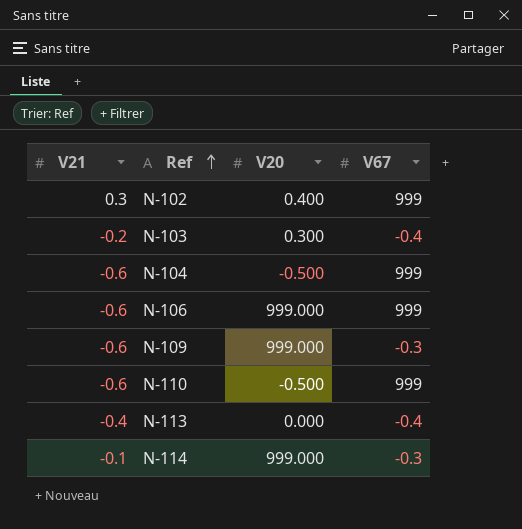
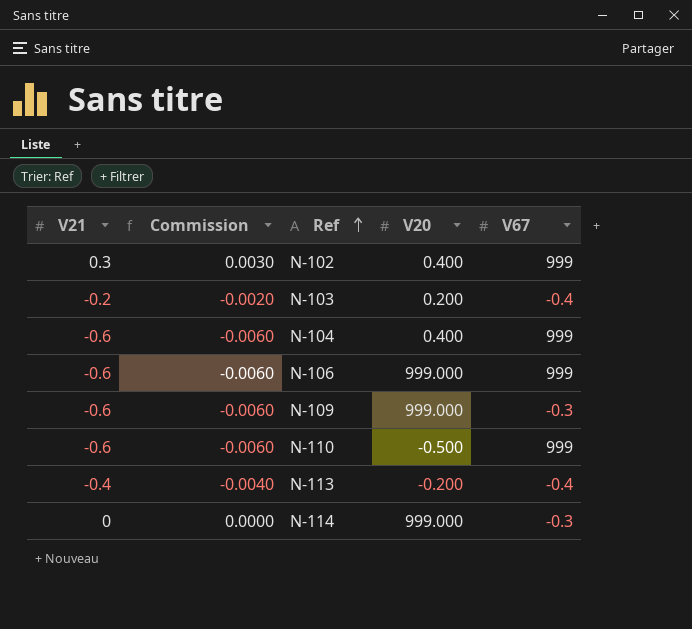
column Commission | formula: none -> [V21] * 0.01
N-103 | V20: 0.300 -> 0.200
N-104 | V20: -0.500 -> 0.400
N-113 | V20: 0.000 -> -0.200
N-114 | V21: -0.1 -> 0

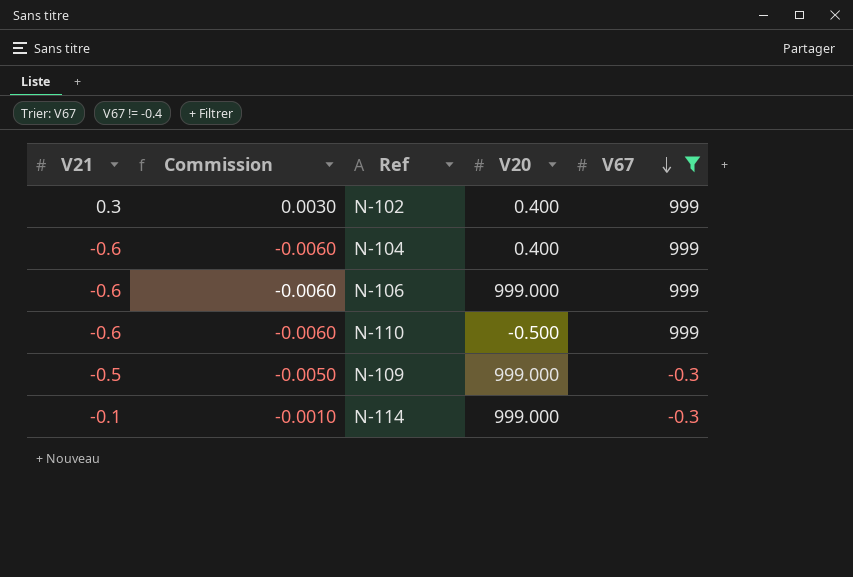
filter: none -> V67 != -0.4
row order: Ref ascending -> V67 descending
N-109 | V21: -0.6 -> -0.5
N-109 | Commission: -0.0060 -> -0.0050
N-114 | V21: 0 -> -0.1
N-114 | Commission: 0.0000 -> -0.0010

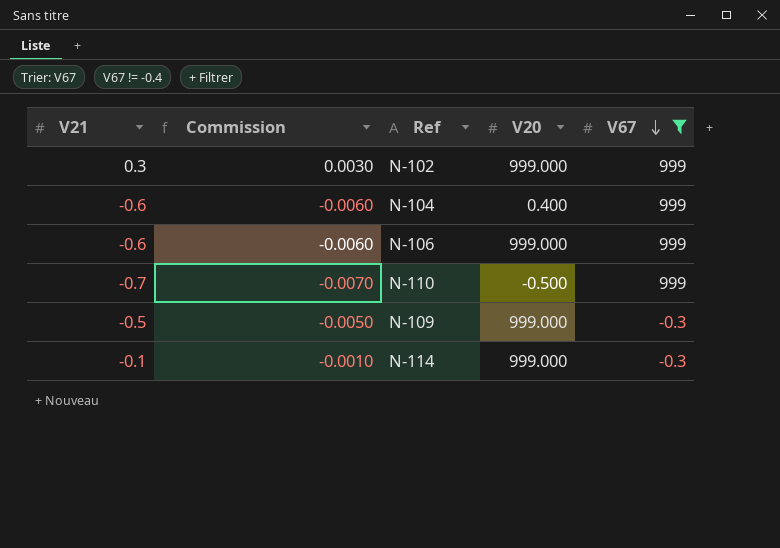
N-102 | V20: 0.400 -> 999.000
N-110 | V21: -0.6 -> -0.7
N-110 | Commission: -0.0060 -> -0.0070

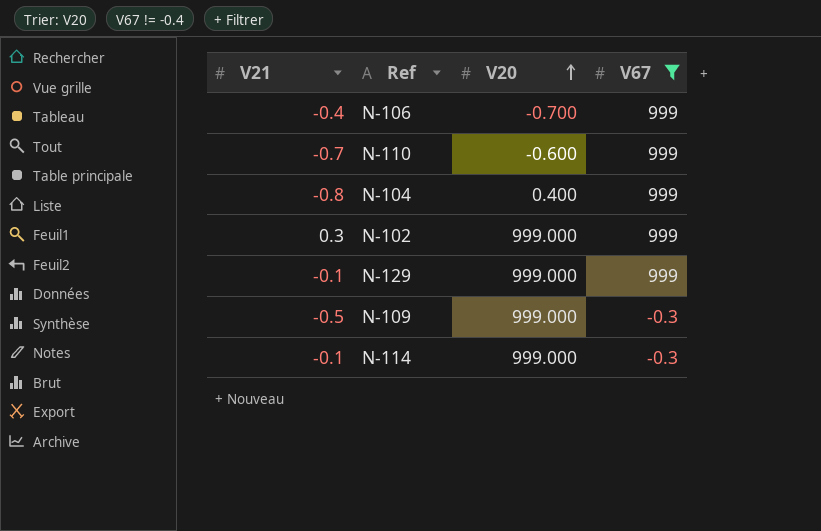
row order: V67 descending -> V20 ascending
column Commission | formula: [V21] * 0.01 -> none
N-106 | V21: -0.6 -> -0.4
N-106 | V20: 999.000 -> -0.700
N-110 | V20: -0.500 -> -0.600
N-104 | V21: -0.6 -> -0.8
row N-129: none -> -0.1 | 999.000 | 999

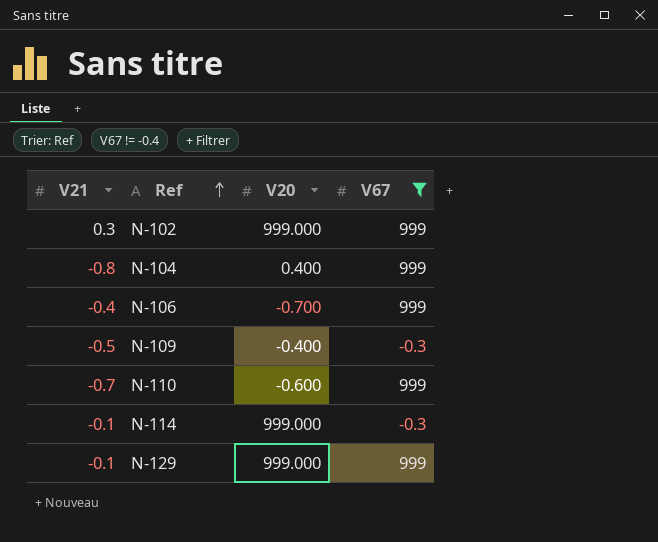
row order: V20 ascending -> Ref ascending
N-109 | V20: 999.000 -> -0.400

